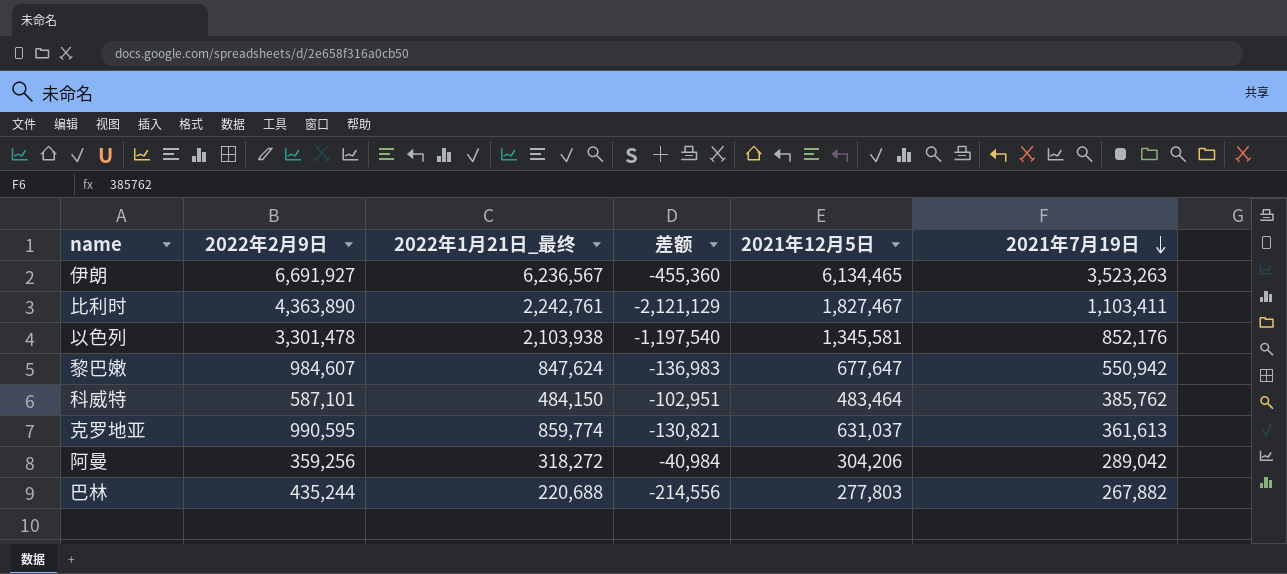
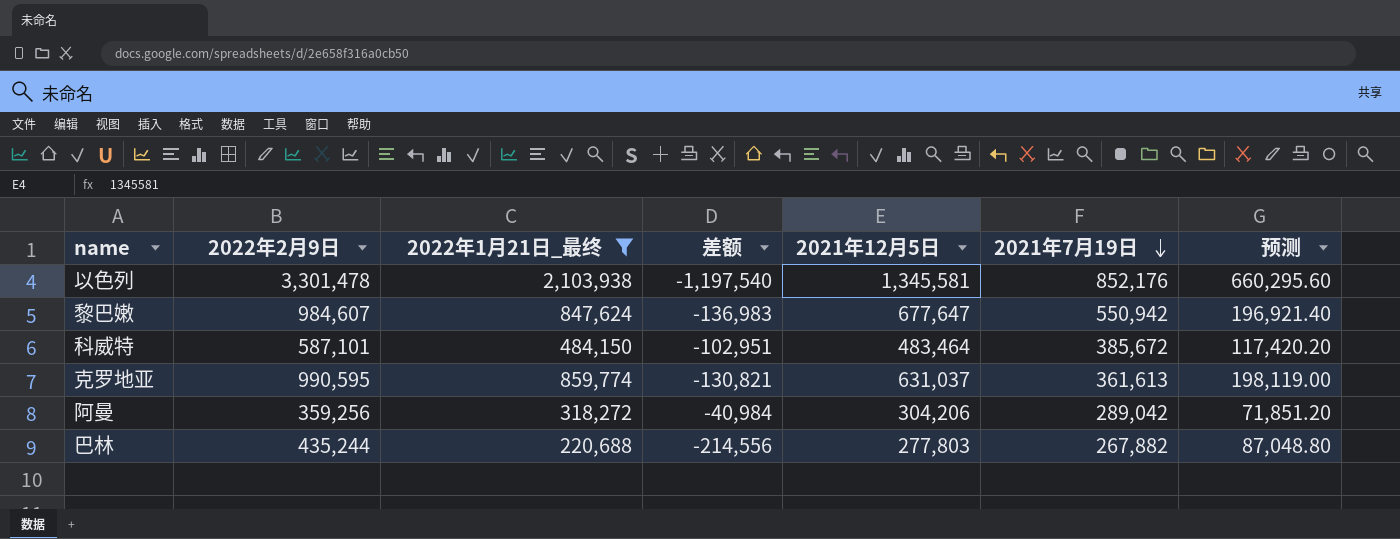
filter: none -> 2022年1月21日_最终 <= 2,103,938
column 预测 | formula: none -> [2022年2月9日] * 0.2
科威特 | 2021年7月19日: 385,762 -> 385,672

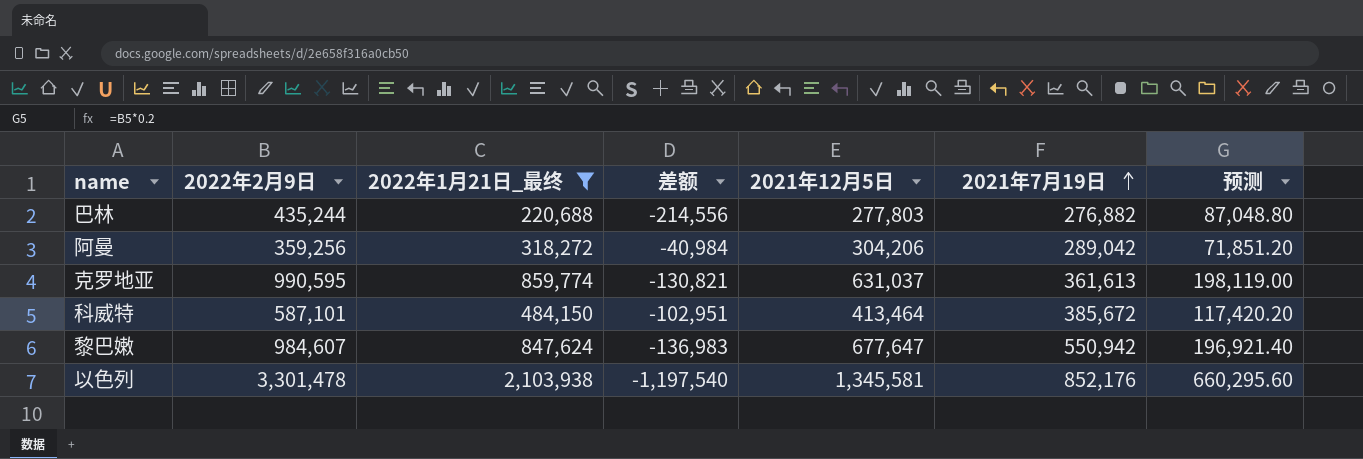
row order: 2021年7月19日 descending -> 2021年7月19日 ascending
巴林 | 2021年7月19日: 267,882 -> 276,882
科威特 | 2021年12月5日: 483,464 -> 413,464

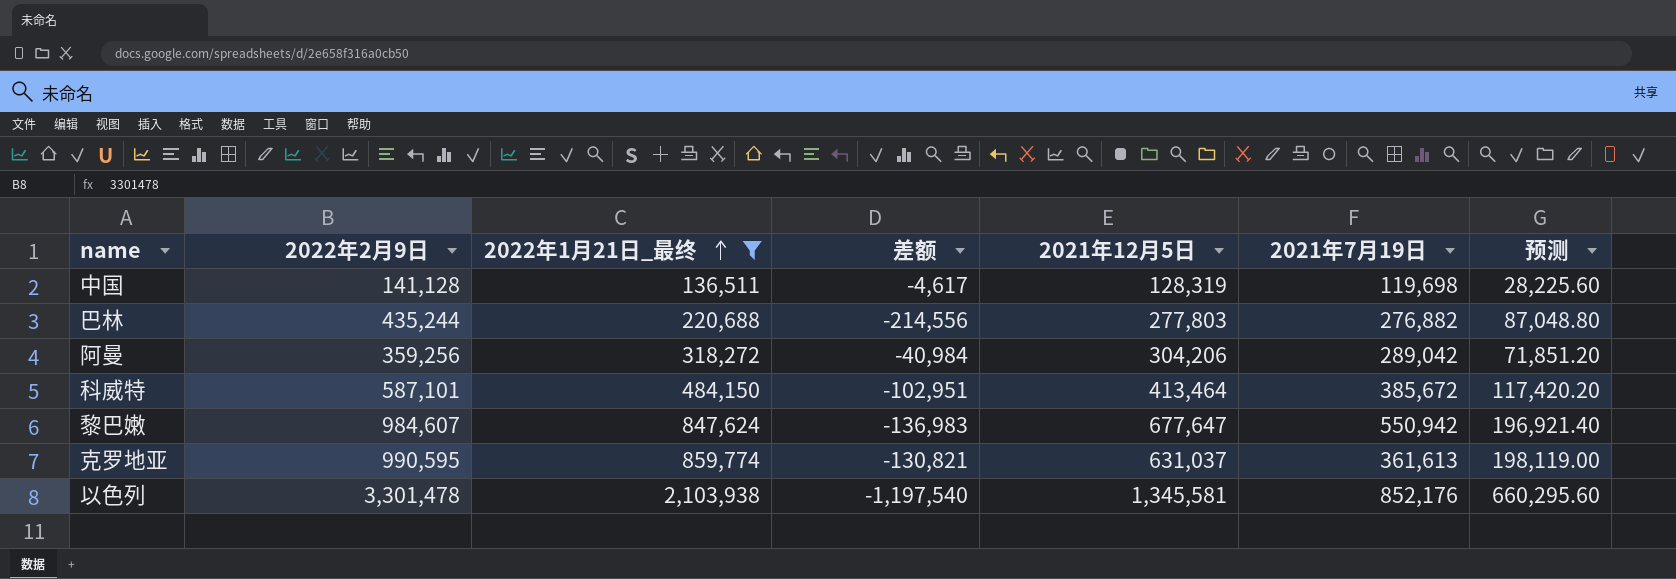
row order: 2021年7月19日 ascending -> 2022年1月21日_最终 ascending
row 中国: none -> 141,128 | 136,511 | -4,617 | 128,319 | 119,698 | 28,225.60

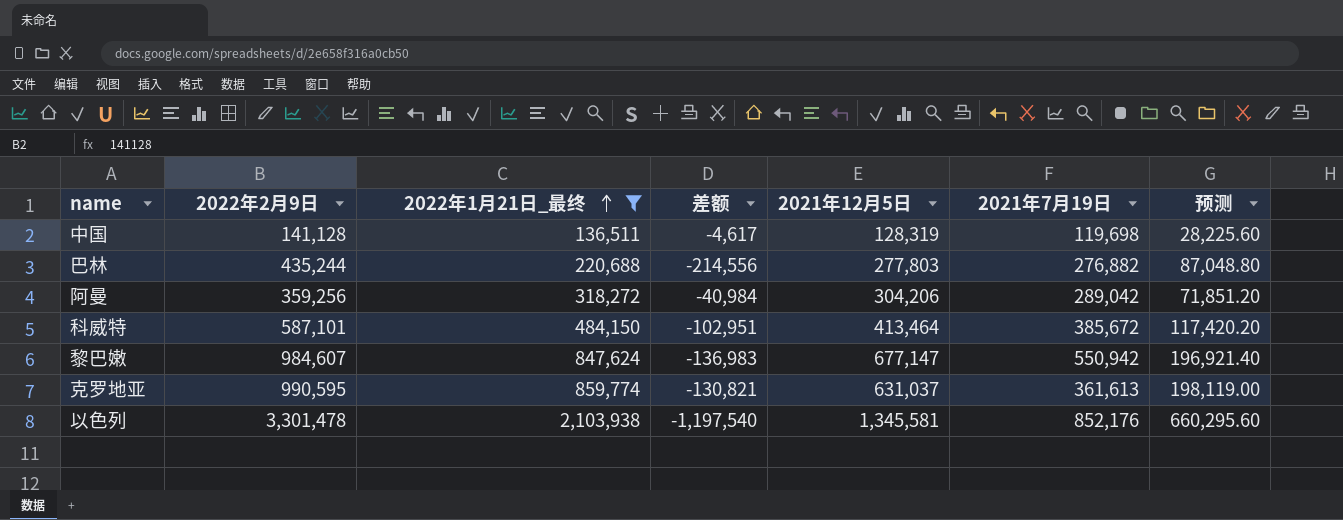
黎巴嫩 | 2021年12月5日: 677,647 -> 677,147

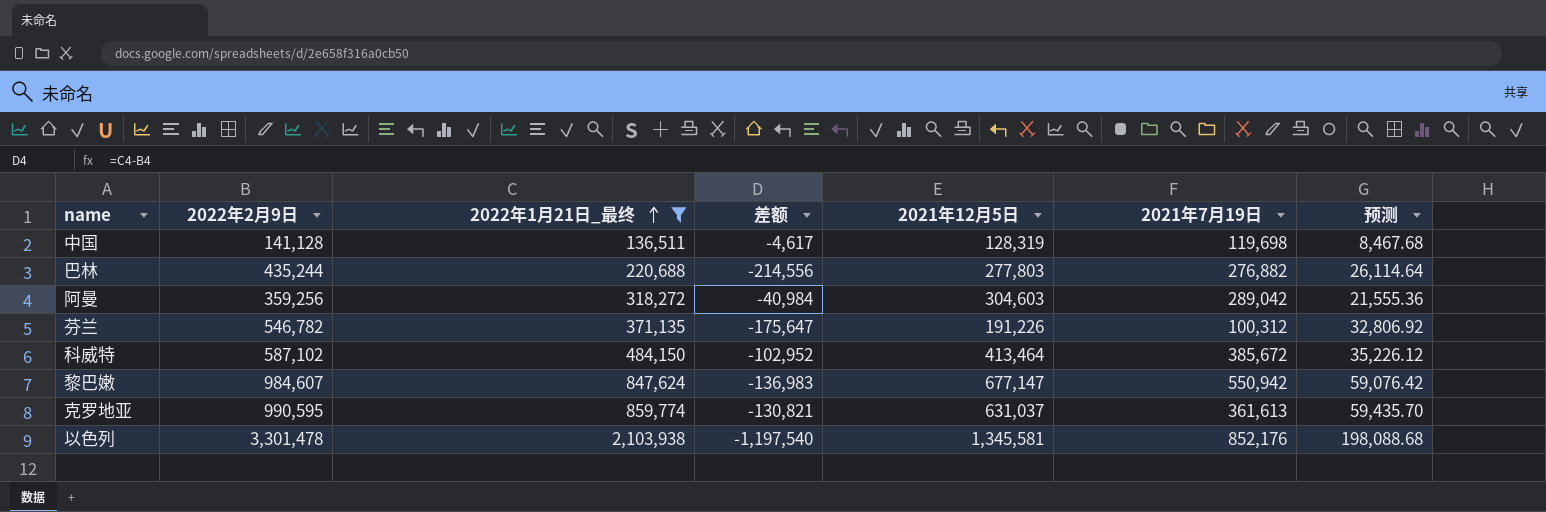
column 预测 | formula: [2022年2月9日] * 0.2 -> [2022年2月9日] * 0.06
阿曼 | 2021年12月5日: 304,206 -> 304,603
row 芬兰: none -> 546,782 | 371,135 | -175,647 | 191,226 | 100,312 | 32,806.92
科威特 | 2022年2月9日: 587,101 -> 587,102
科威特 | 差额: -102,951 -> -102,952

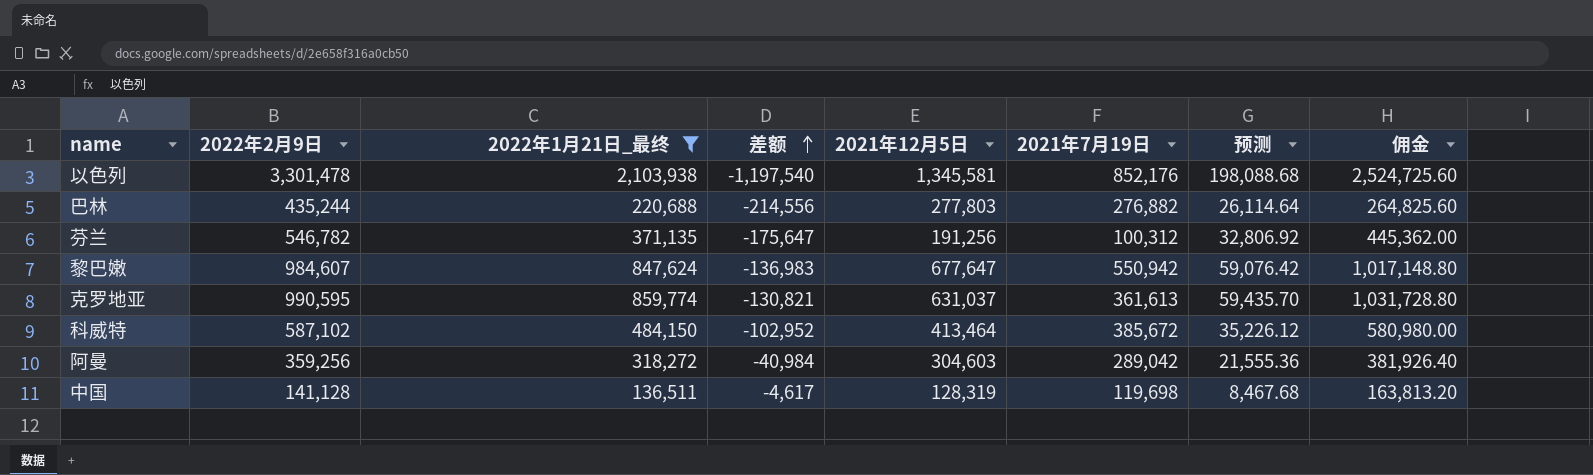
row order: 2022年1月21日_最终 ascending -> 差额 ascending
column 佣金 | formula: none -> [2022年1月21日_最终] * 1.2
芬兰 | 2021年12月5日: 191,226 -> 191,256
黎巴嫩 | 2021年12月5日: 677,147 -> 677,647

